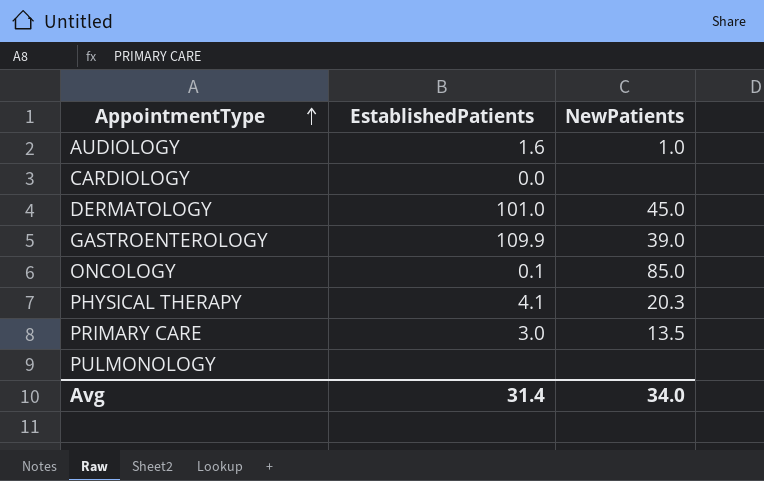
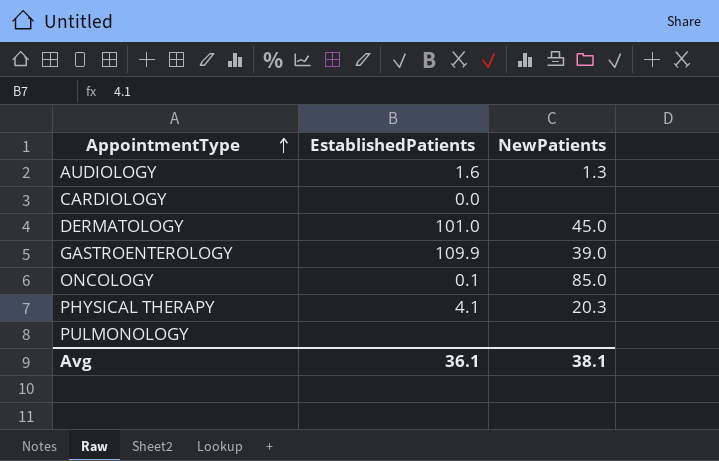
row PRIMARY CARE: 3.0 | 13.5 -> none
AUDIOLOGY | NewPatients: 1.0 -> 1.3
Avg | EstablishedPatients: 31.4 -> 36.1
Avg | NewPatients: 34.0 -> 38.1

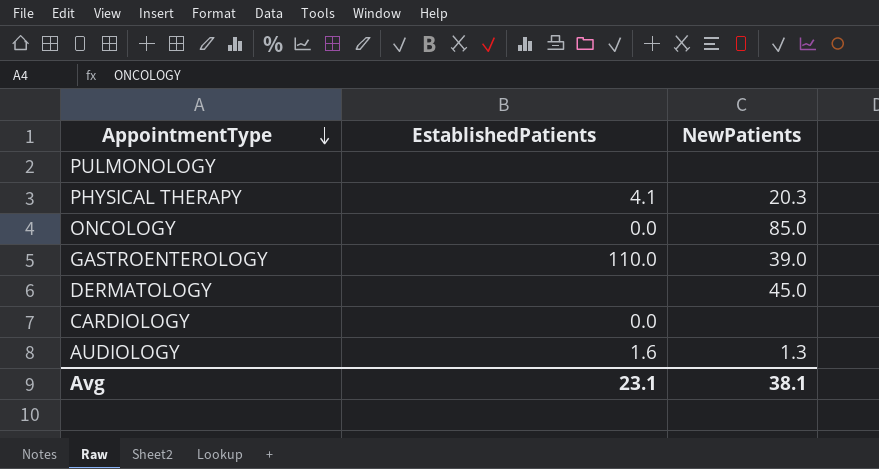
row order: AppointmentType ascending -> AppointmentType descending
ONCOLOGY | EstablishedPatients: 0.1 -> 0.0
GASTROENTEROLOGY | EstablishedPatients: 109.9 -> 110.0
DERMATOLOGY | EstablishedPatients: 101.0 -> none
Avg | EstablishedPatients: 36.1 -> 23.1

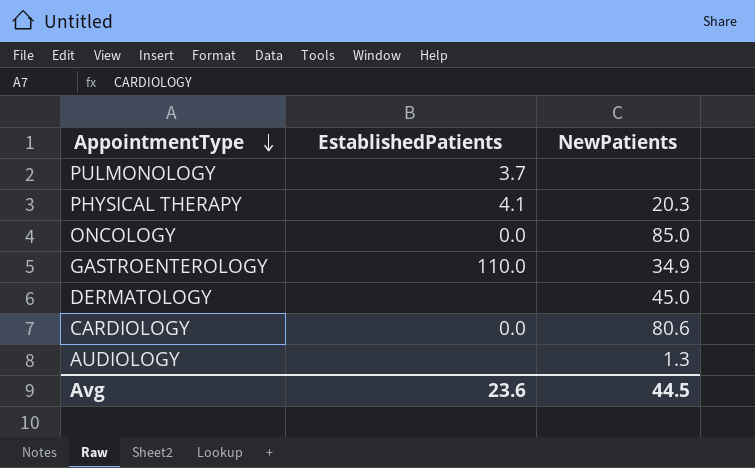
PULMONOLOGY | EstablishedPatients: none -> 3.7
GASTROENTEROLOGY | NewPatients: 39.0 -> 34.9
CARDIOLOGY | NewPatients: none -> 80.6
AUDIOLOGY | EstablishedPatients: 1.6 -> none
Avg | EstablishedPatients: 23.1 -> 23.6
Avg | NewPatients: 38.1 -> 44.5

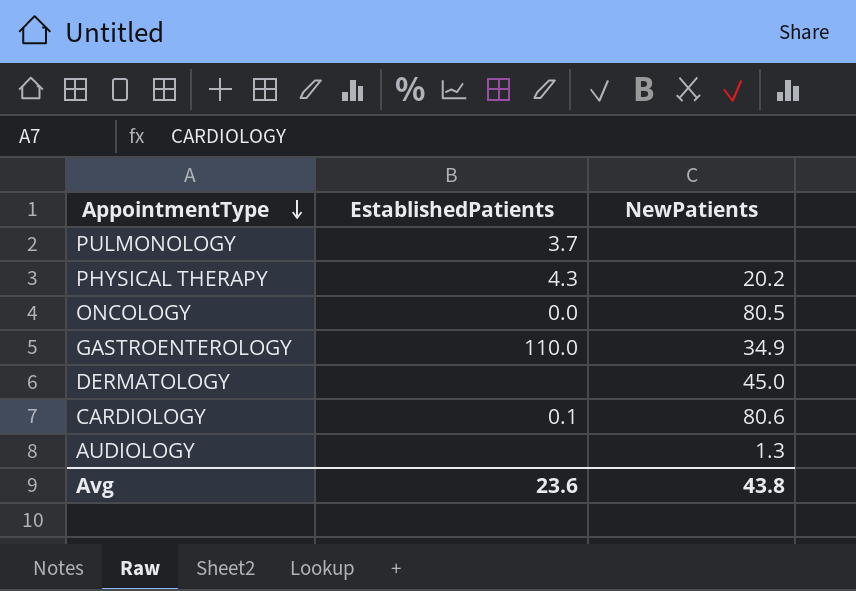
PHYSICAL THERAPY | EstablishedPatients: 4.1 -> 4.3
PHYSICAL THERAPY | NewPatients: 20.3 -> 20.2
ONCOLOGY | NewPatients: 85.0 -> 80.5
CARDIOLOGY | EstablishedPatients: 0.0 -> 0.1
Avg | NewPatients: 44.5 -> 43.8

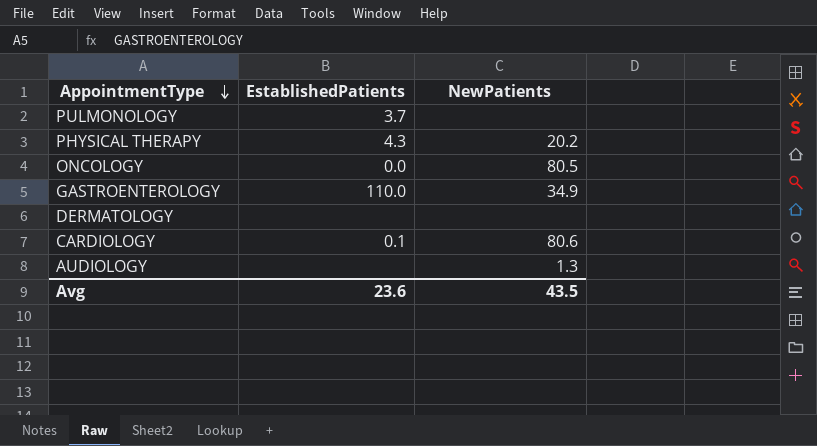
DERMATOLOGY | NewPatients: 45.0 -> none
Avg | NewPatients: 43.8 -> 43.5

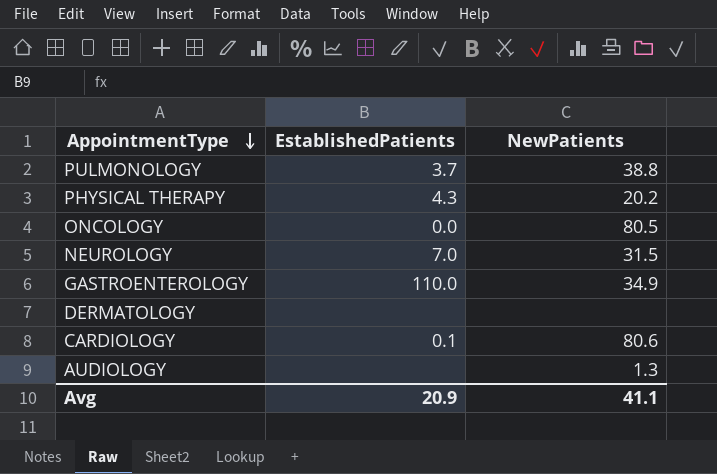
PULMONOLOGY | NewPatients: none -> 38.8
row NEUROLOGY: none -> 7.0 | 31.5
Avg | EstablishedPatients: 23.6 -> 20.9
Avg | NewPatients: 43.5 -> 41.1

